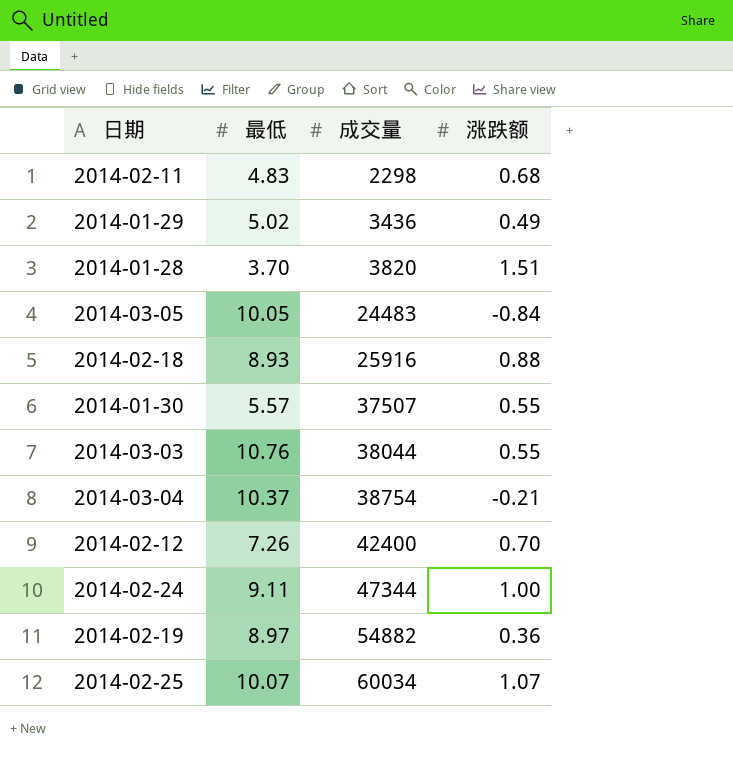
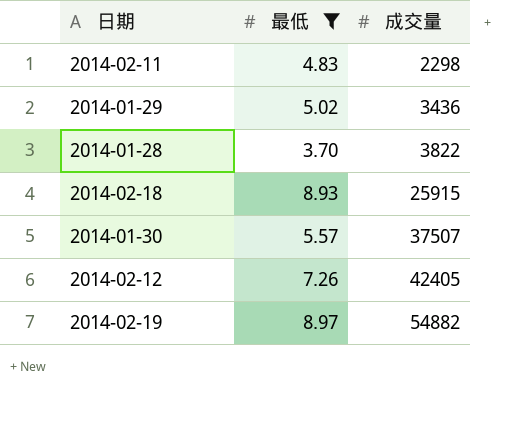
filter: none -> 最低 <= 8.97
column 涨跌额 | position: 4 -> none
2014-01-28 | 成交量: 3820 -> 3822
2014-02-18 | 成交量: 25916 -> 25915
2014-02-12 | 成交量: 42400 -> 42405

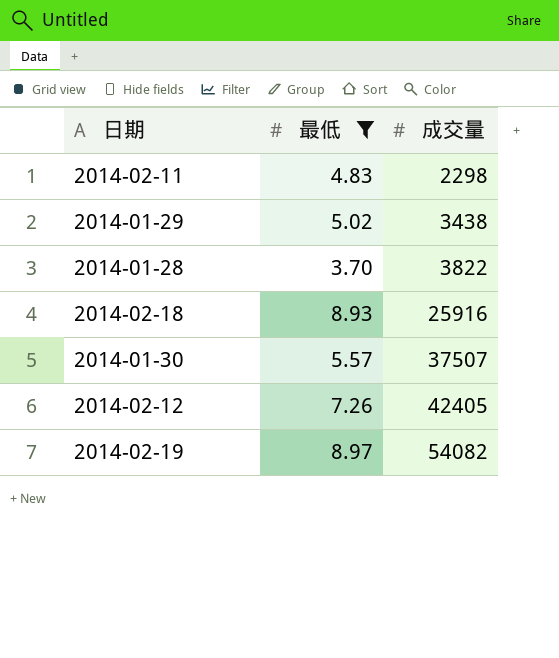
2014-01-29 | 成交量: 3436 -> 3438
2014-02-18 | 成交量: 25915 -> 25916
2014-02-19 | 成交量: 54882 -> 54082

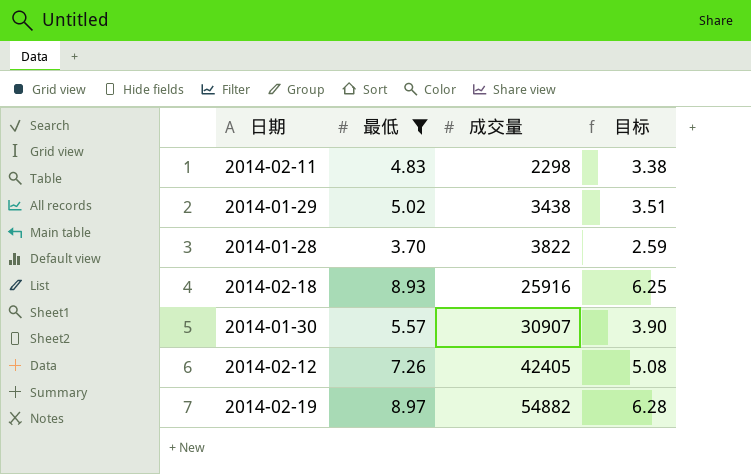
column 目标 | formula: none -> [最低] * 0.7
2014-01-30 | 成交量: 37507 -> 30907
2014-02-19 | 成交量: 54082 -> 54882

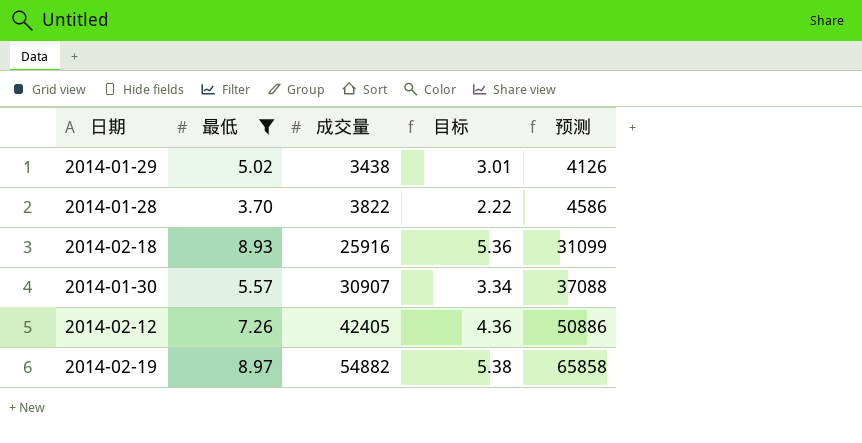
column 目标 | formula: [最低] * 0.7 -> [最低] * 0.6
column 预测 | formula: none -> [成交量] * 1.2
row 2014-02-11: 4.83 | 2298 | 3.38 -> none

